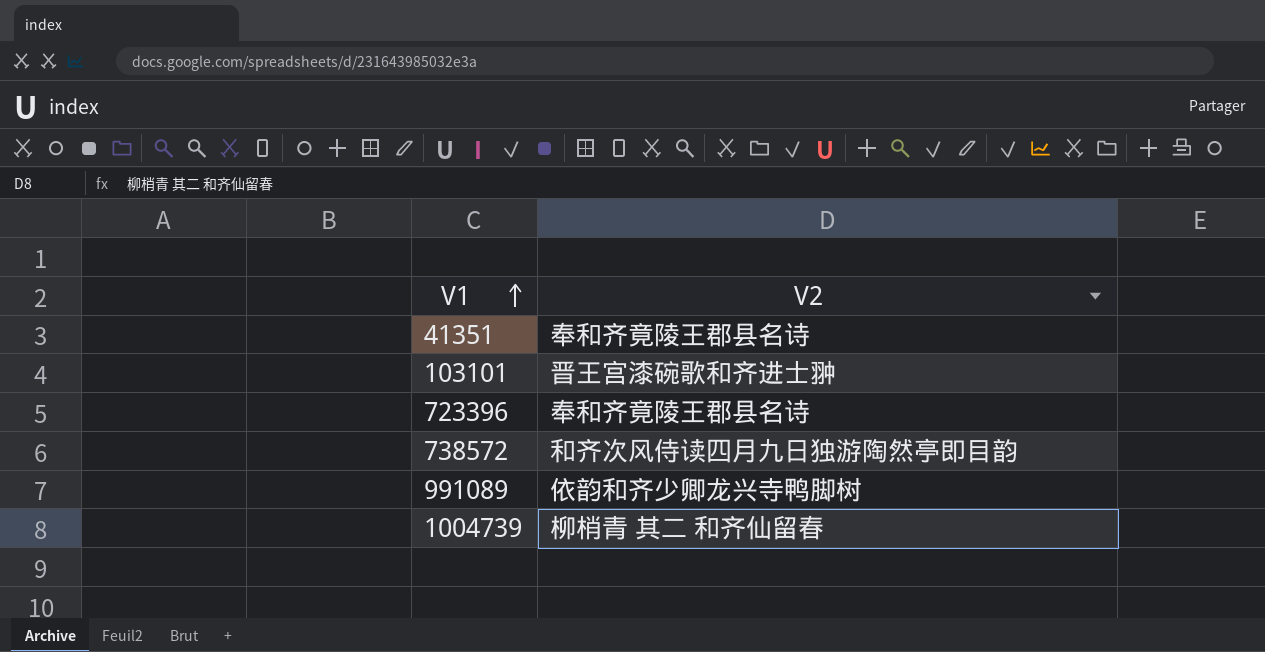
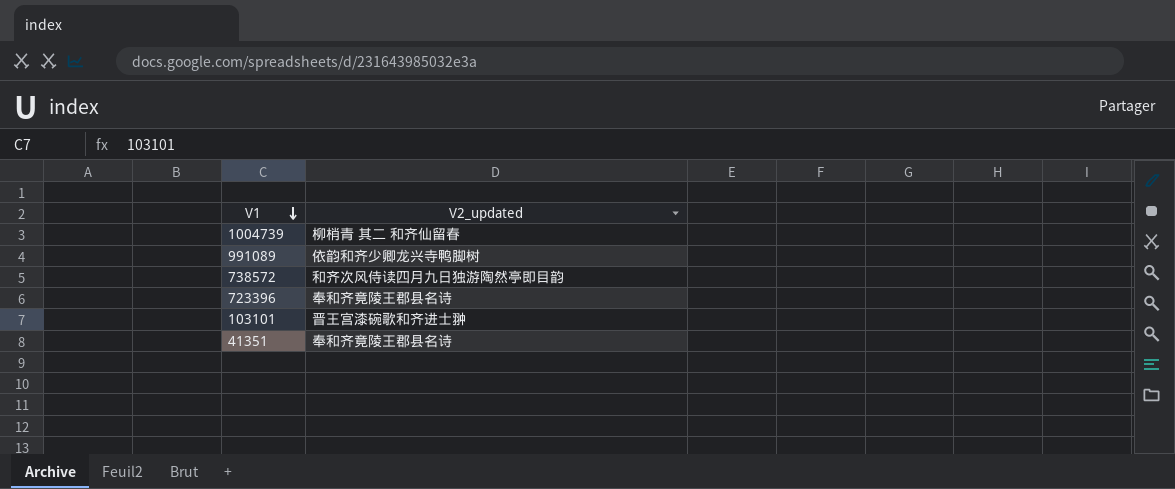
row order: V1 ascending -> V1 descending
column name: V2 -> V2_updated

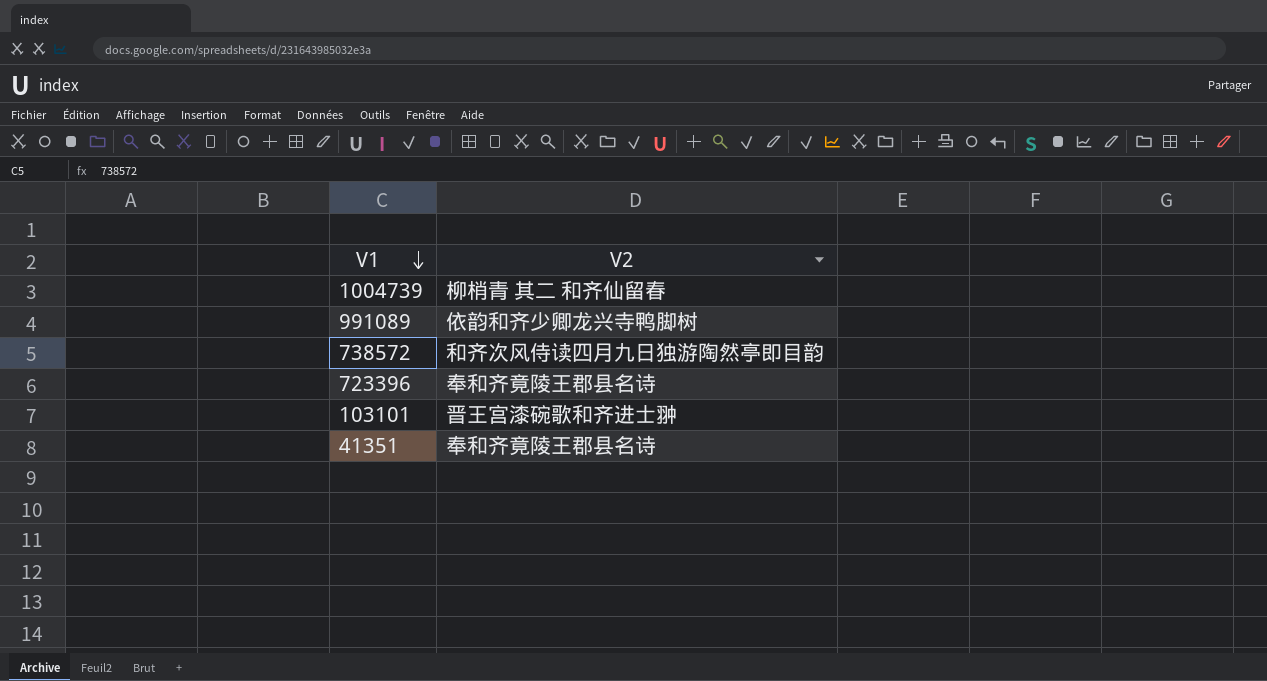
column name: V2_updated -> V2

